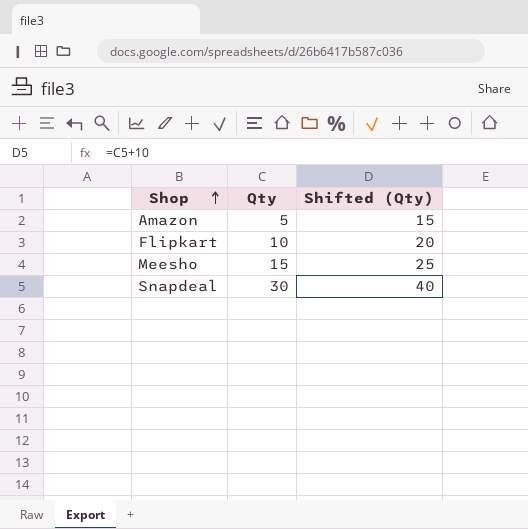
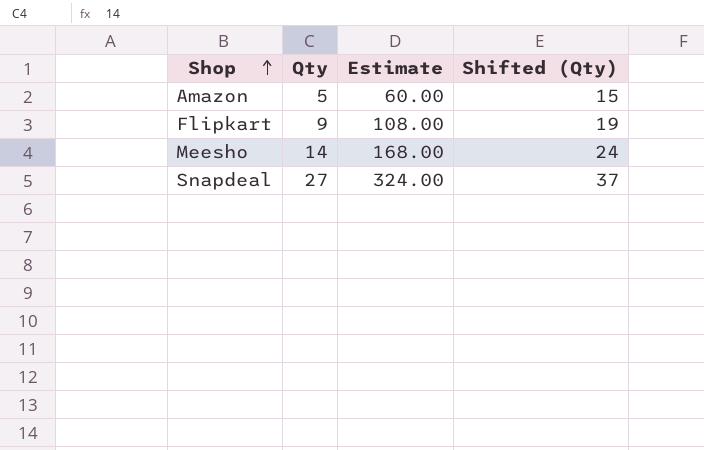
column Estimate | formula: none -> [Qty] * 12
Flipkart | Qty: 10 -> 9
Flipkart | Shifted (Qty): 20 -> 19
Meesho | Qty: 15 -> 14
Meesho | Shifted (Qty): 25 -> 24
Snapdeal | Qty: 30 -> 27
Snapdeal | Shifted (Qty): 40 -> 37

